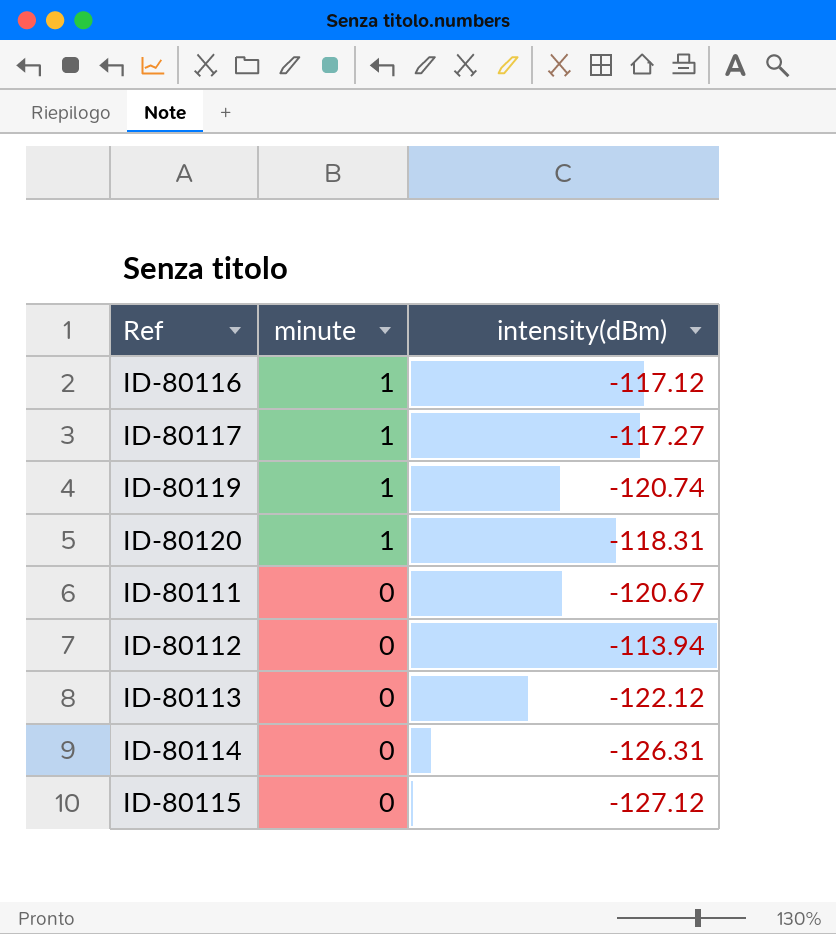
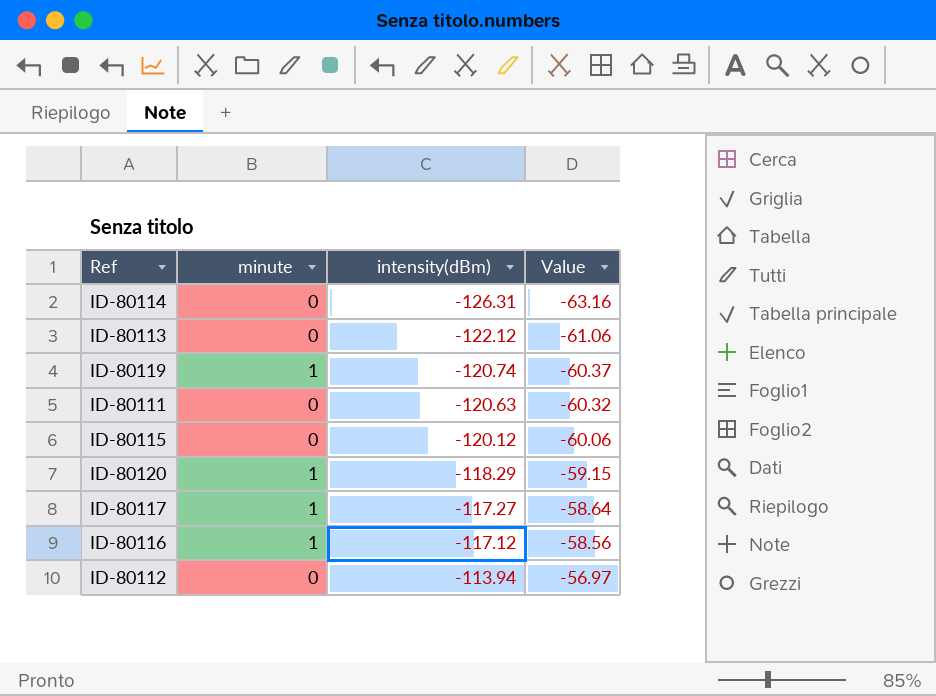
row order: minute descending -> intensity(dBm) ascending
column Value | formula: none -> [intensity(dBm)] * 0.5
ID-80111 | intensity(dBm): -120.67 -> -120.63
ID-80115 | intensity(dBm): -127.12 -> -120.12
ID-80120 | intensity(dBm): -118.31 -> -118.29

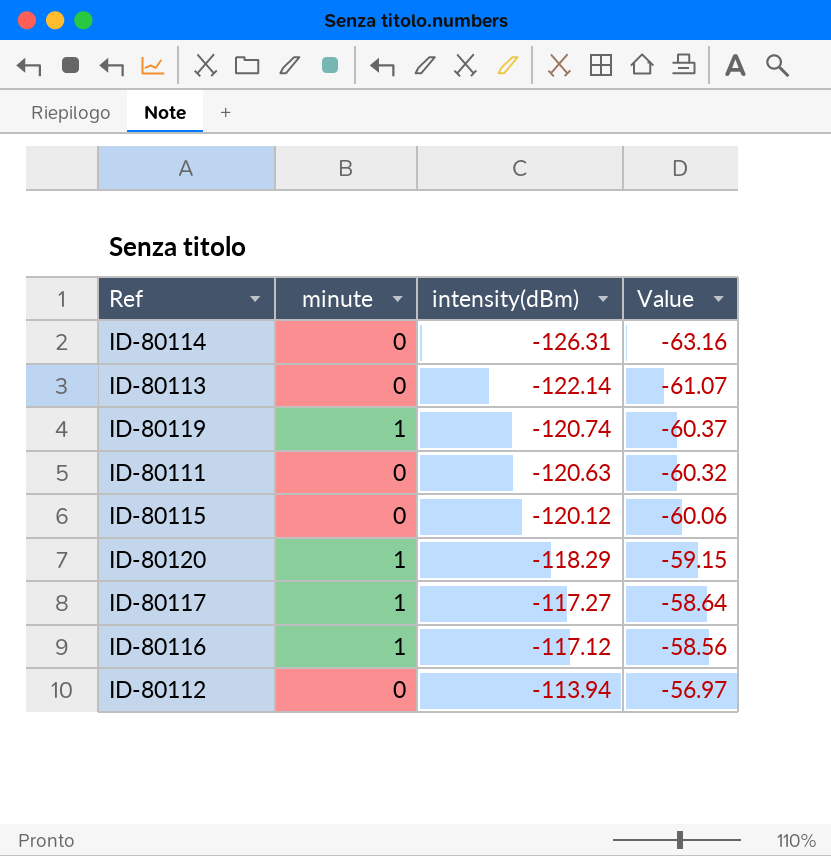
ID-80113 | intensity(dBm): -122.12 -> -122.14
ID-80113 | Value: -61.06 -> -61.07

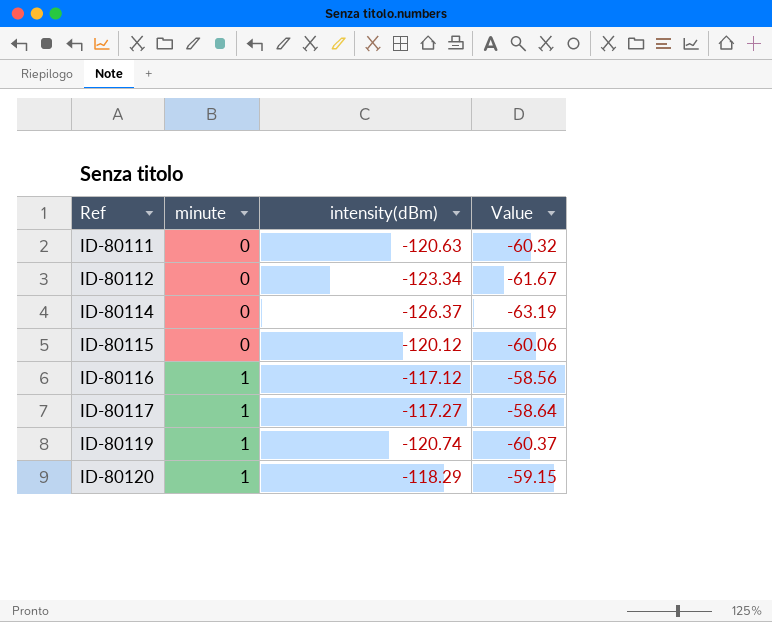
row order: intensity(dBm) ascending -> Ref ascending
row ID-80113: 0 | -122.14 | -61.07 -> none
ID-80112 | intensity(dBm): -113.94 -> -123.34
ID-80112 | Value: -56.97 -> -61.67
ID-80114 | intensity(dBm): -126.31 -> -126.37
ID-80114 | Value: -63.16 -> -63.19

